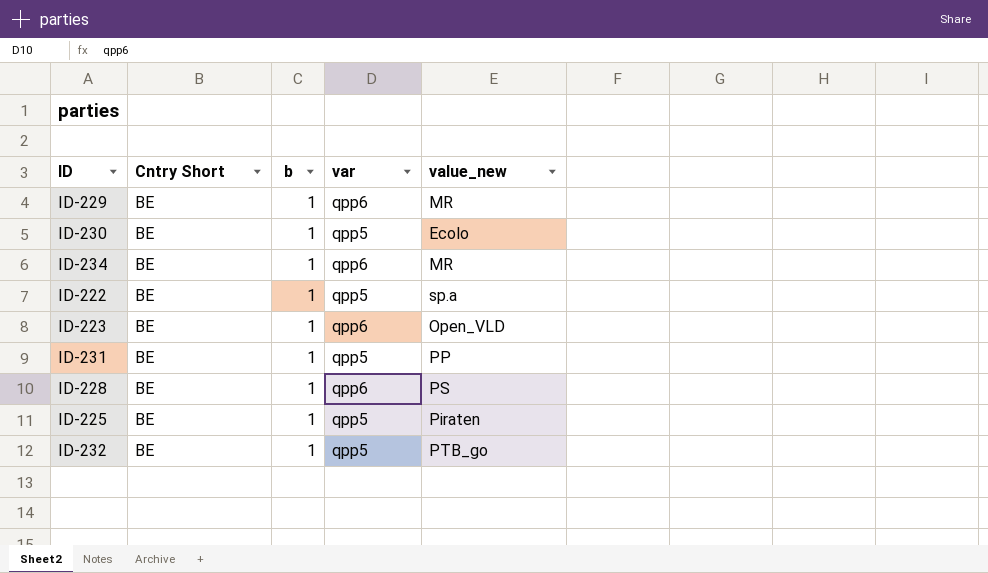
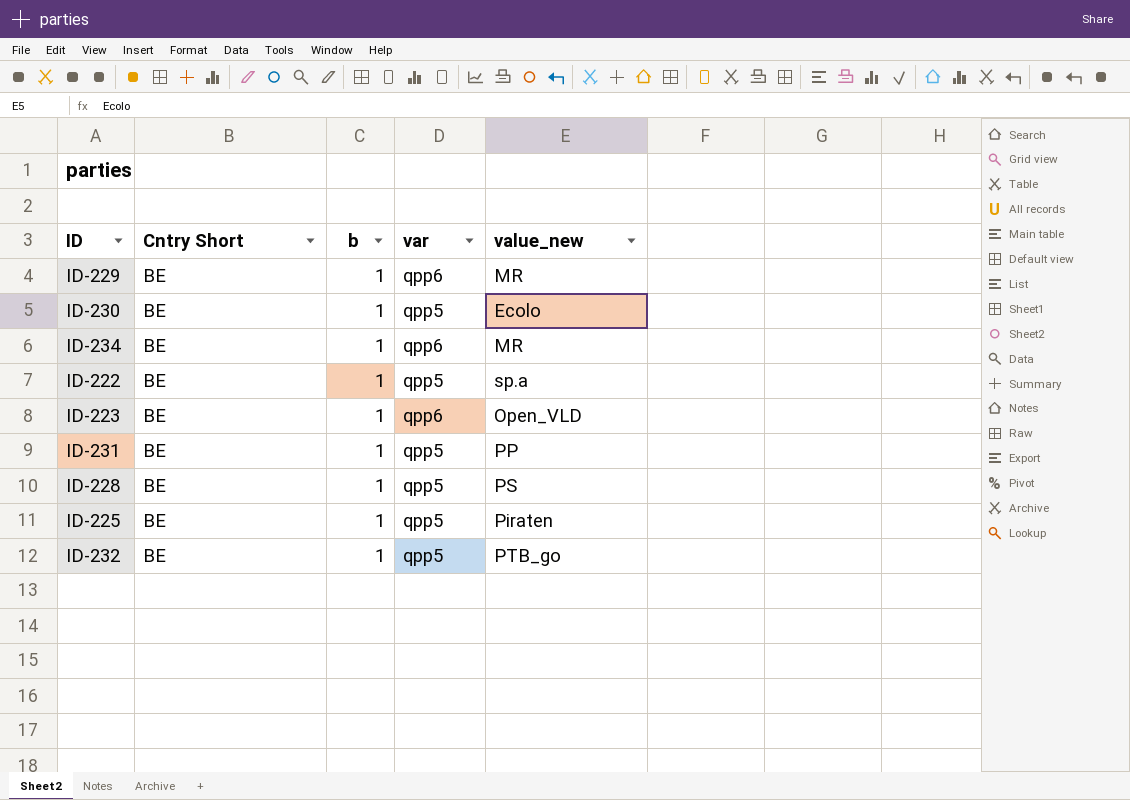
ID-228 | var: qpp6 -> qpp5

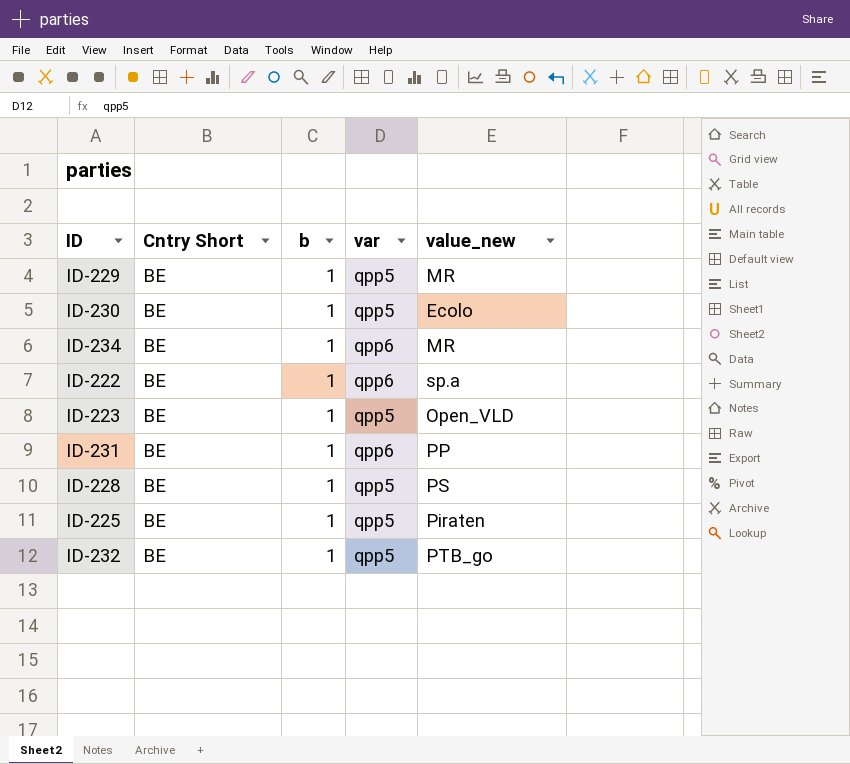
ID-229 | var: qpp6 -> qpp5
ID-222 | var: qpp5 -> qpp6
ID-223 | var: qpp6 -> qpp5
ID-231 | var: qpp5 -> qpp6

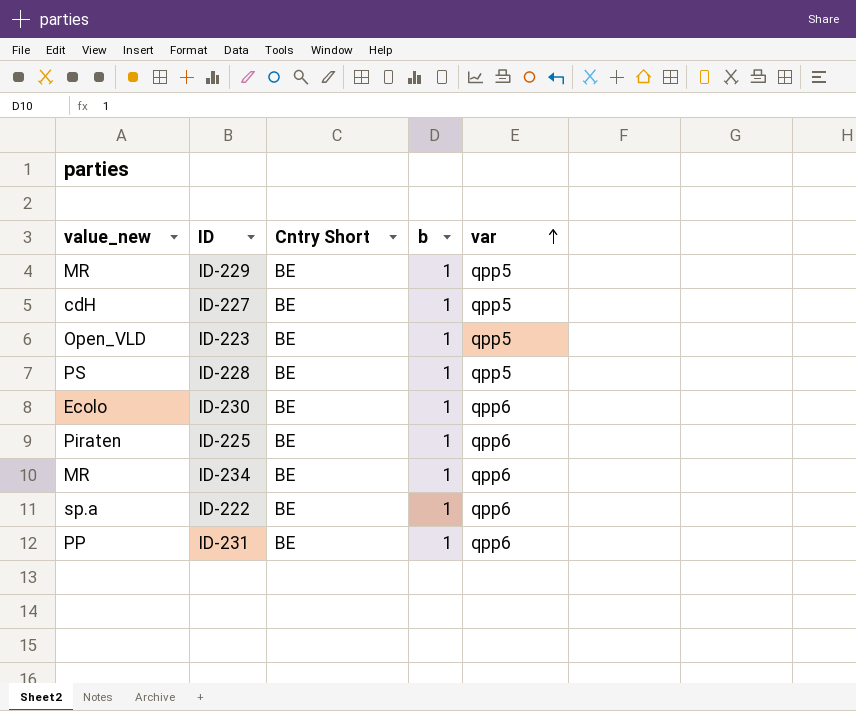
row order: none -> var ascending
column value_new | position: 5 -> 1
row ID-232: BE | 1 | qpp5 | PTB_go -> none
row ID-227: none -> cdH | BE | 1 | qpp5
ID-230 | var: qpp5 -> qpp6
ID-225 | var: qpp5 -> qpp6

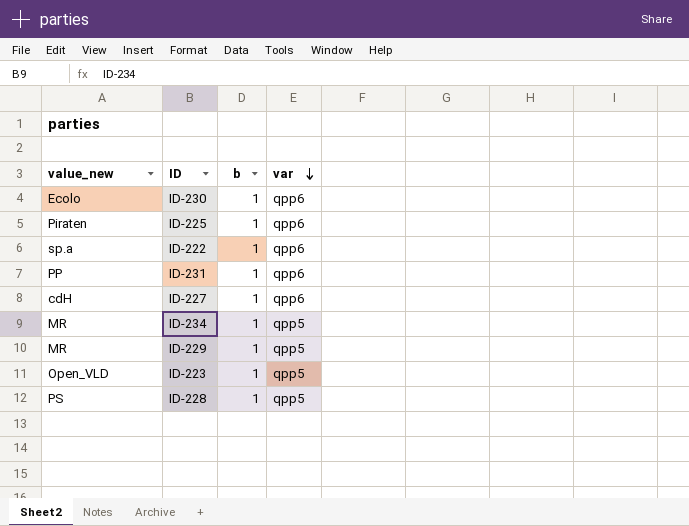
row order: var ascending -> var descending
column Cntry Short | position: 3 -> none
ID-227 | var: qpp5 -> qpp6
ID-234 | var: qpp6 -> qpp5

